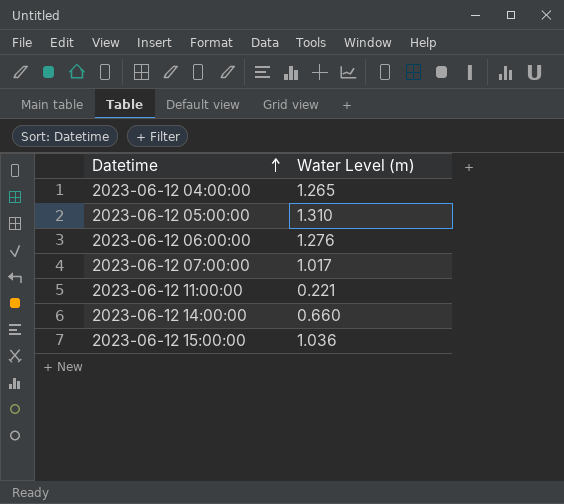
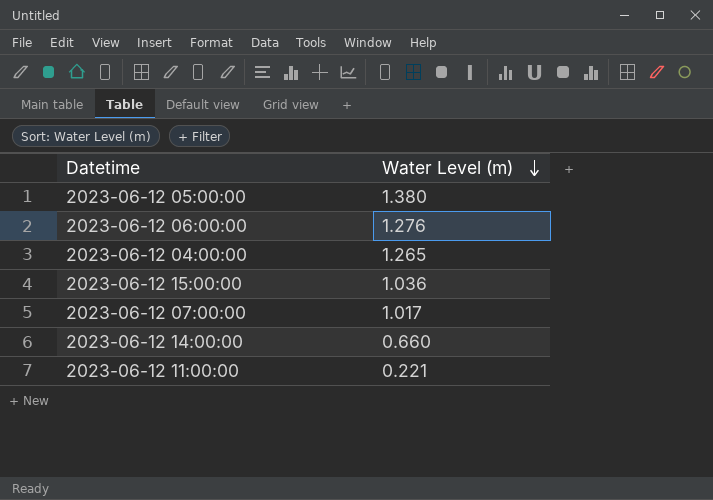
row order: Datetime ascending -> Water Level (m) descending
2023-06-12 05:00:00 | Water Level (m): 1.310 -> 1.380

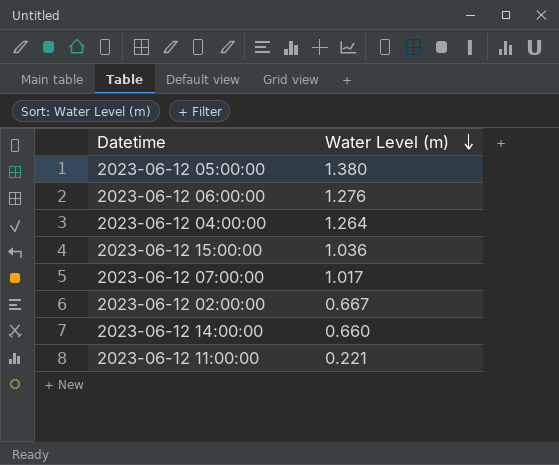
2023-06-12 04:00:00 | Water Level (m): 1.265 -> 1.264
row 2023-06-12 02:00:00: none -> 0.667

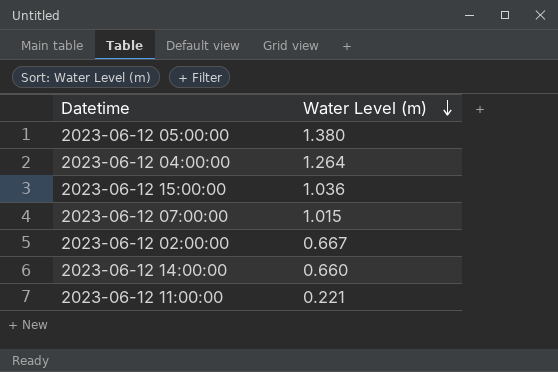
row 2023-06-12 06:00:00: 1.276 -> none
2023-06-12 07:00:00 | Water Level (m): 1.017 -> 1.015

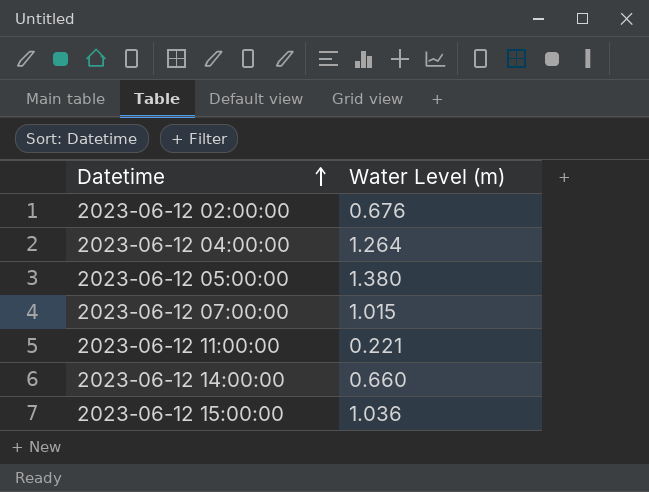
row order: Water Level (m) descending -> Datetime ascending
2023-06-12 02:00:00 | Water Level (m): 0.667 -> 0.676

